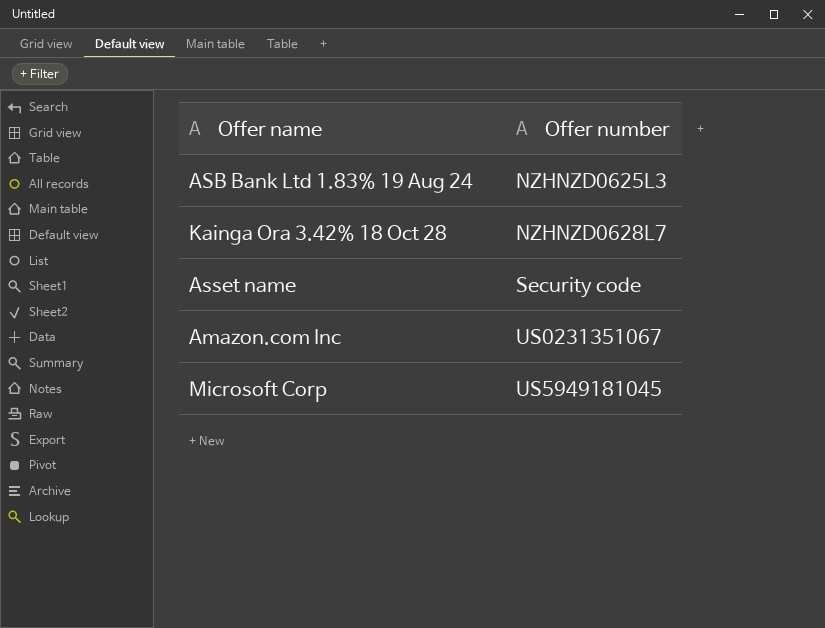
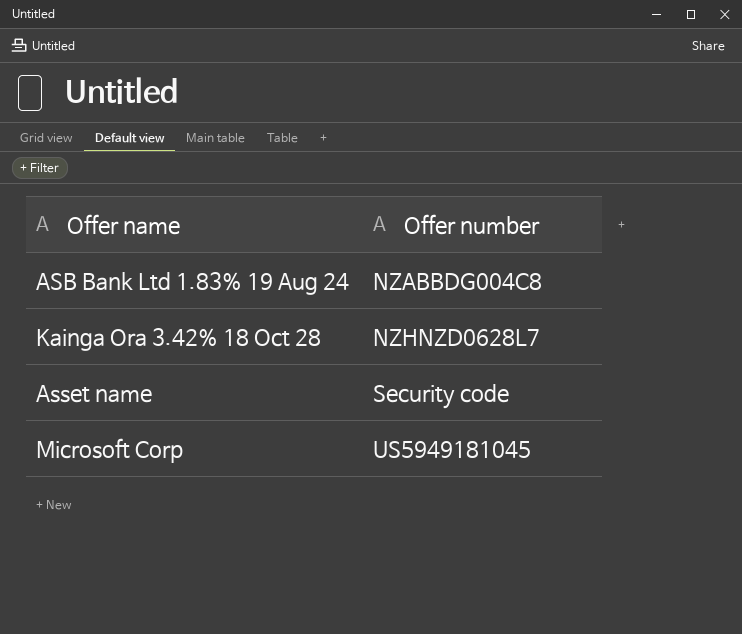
row Amazon.com Inc: US0231351067 -> none
ASB Bank Ltd 1.83% 19 Aug 24 | Offer number: NZHNZD0625L3 -> NZABBDG004C8

